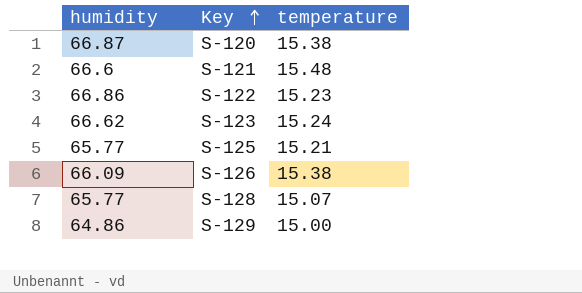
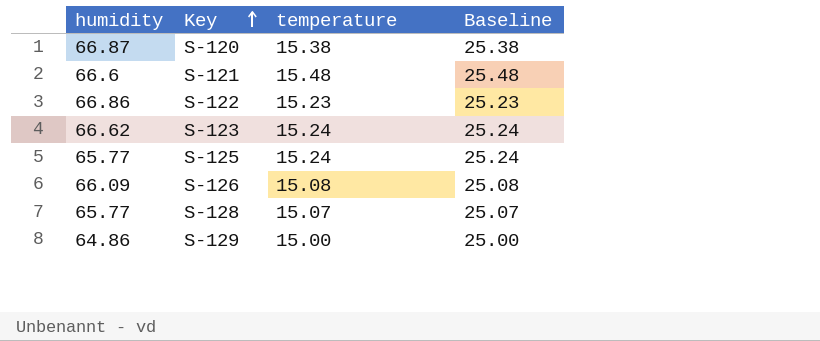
column Baseline | formula: none -> [temperature] + 10
S-125 | temperature: 15.21 -> 15.24
S-126 | temperature: 15.38 -> 15.08

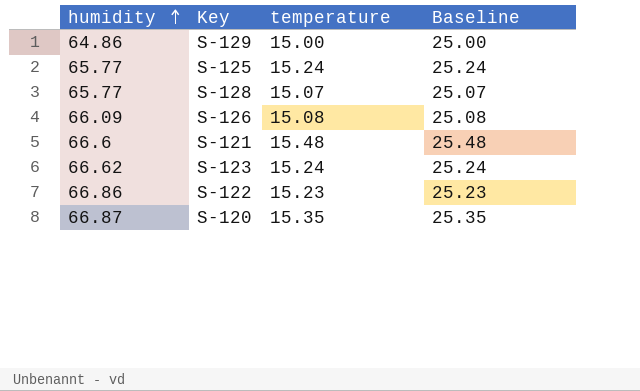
row order: Key ascending -> humidity ascending
S-120 | temperature: 15.38 -> 15.35
S-120 | Baseline: 25.38 -> 25.35

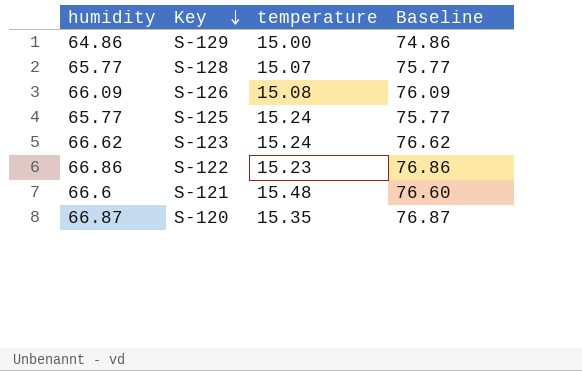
row order: humidity ascending -> Key descending
column Baseline | formula: [temperature] + 10 -> [humidity] + 10

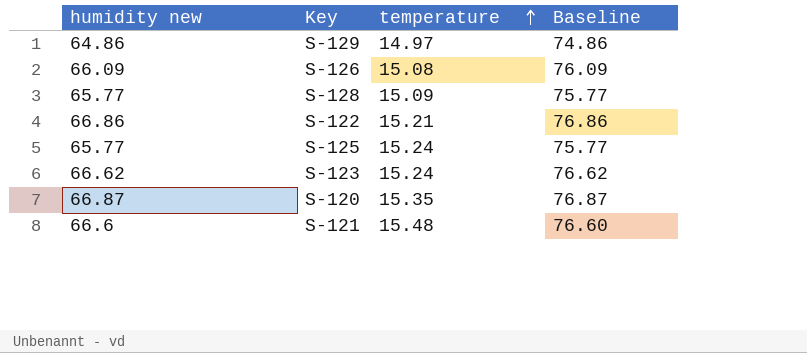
row order: Key descending -> temperature ascending
column name: humidity -> humidity new
S-129 | temperature: 15.00 -> 14.97
S-128 | temperature: 15.07 -> 15.09
S-122 | temperature: 15.23 -> 15.21

